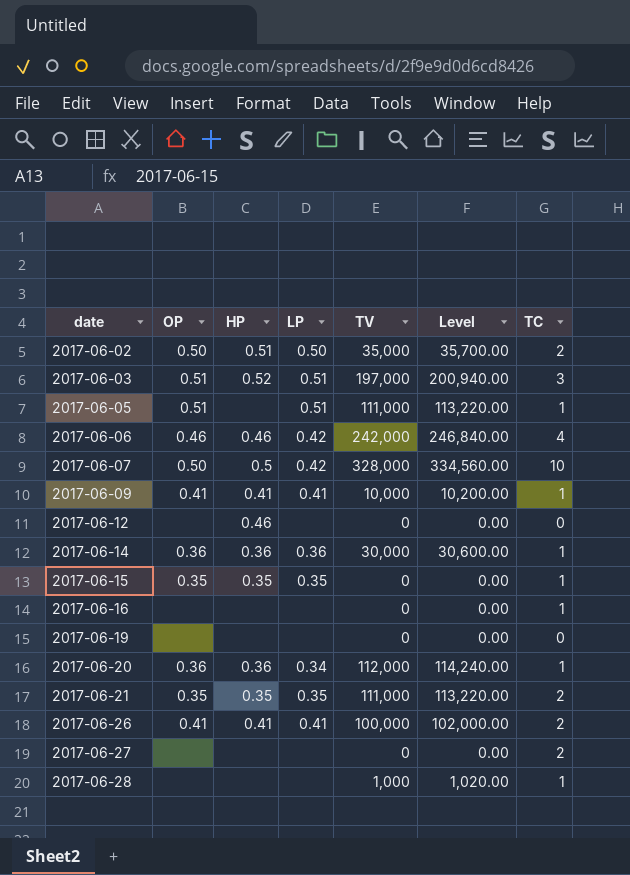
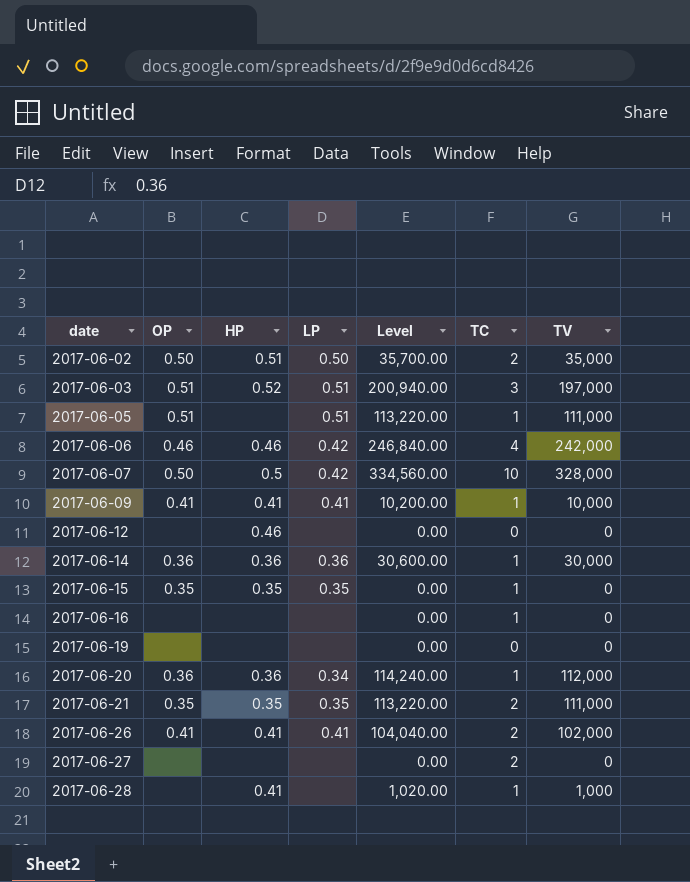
column TV | position: 5 -> 7
2017-06-26 | Level: 102,000.00 -> 104,040.00
2017-06-26 | TV: 100,000 -> 102,000
2017-06-28 | HP: none -> 0.41

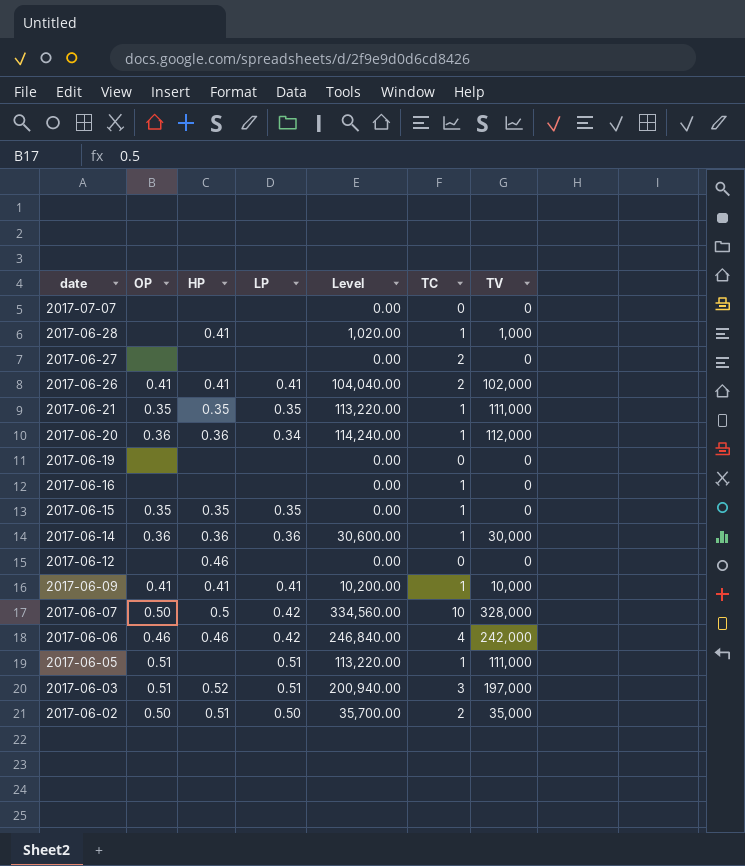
row order: date ascending -> date descending
row 2017-07-07: none -> none | none | none | 0.00 | 0 | 0
2017-06-21 | TC: 2 -> 1

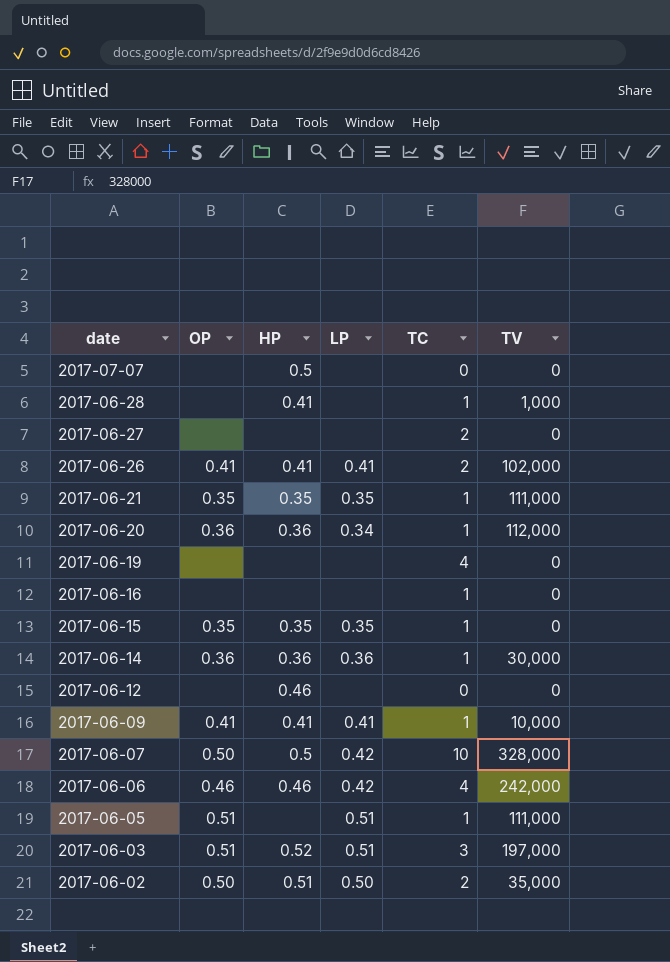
column Level | formula: [TV] * 1.02 -> none
2017-07-07 | HP: none -> 0.5
2017-06-19 | TC: 0 -> 4

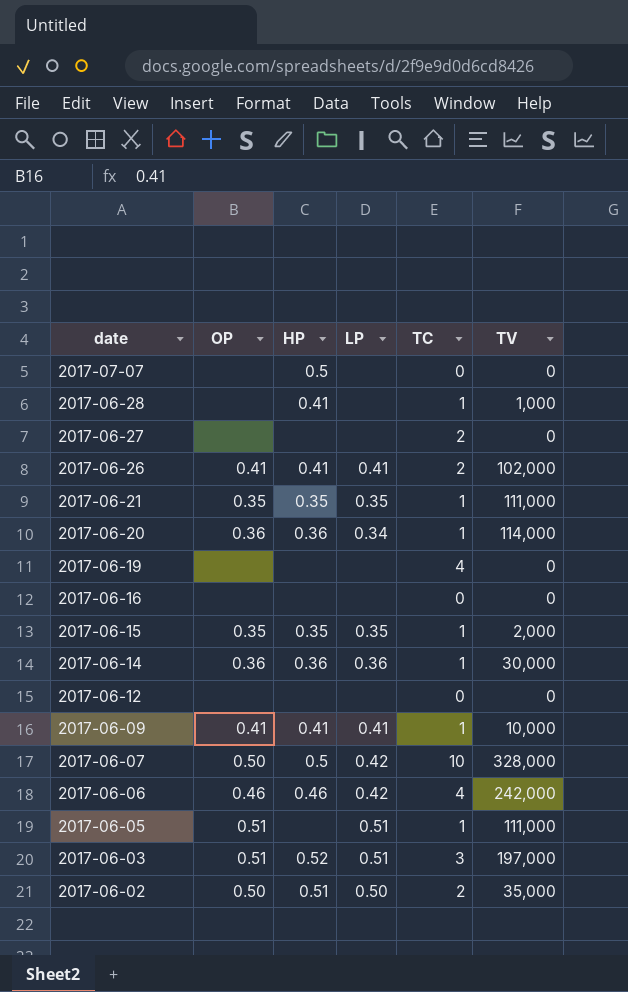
2017-06-20 | TV: 112,000 -> 114,000
2017-06-16 | TC: 1 -> 0
2017-06-15 | TV: 0 -> 2,000
2017-06-12 | HP: 0.46 -> none

